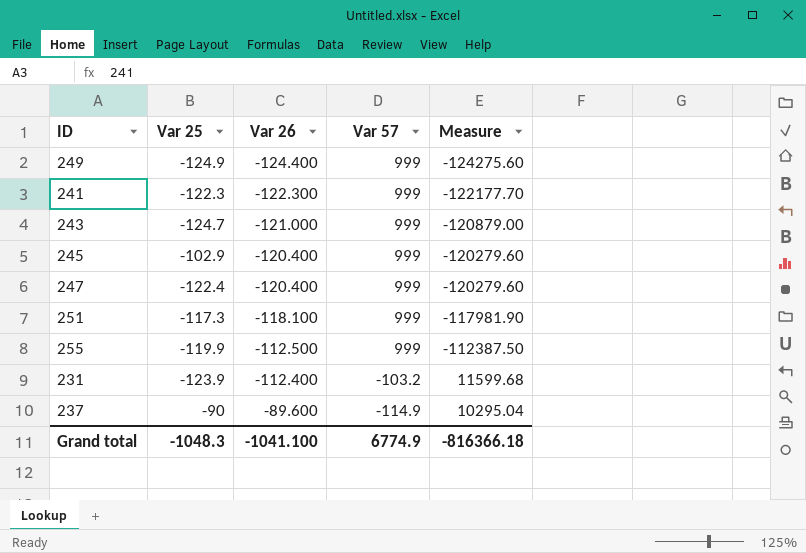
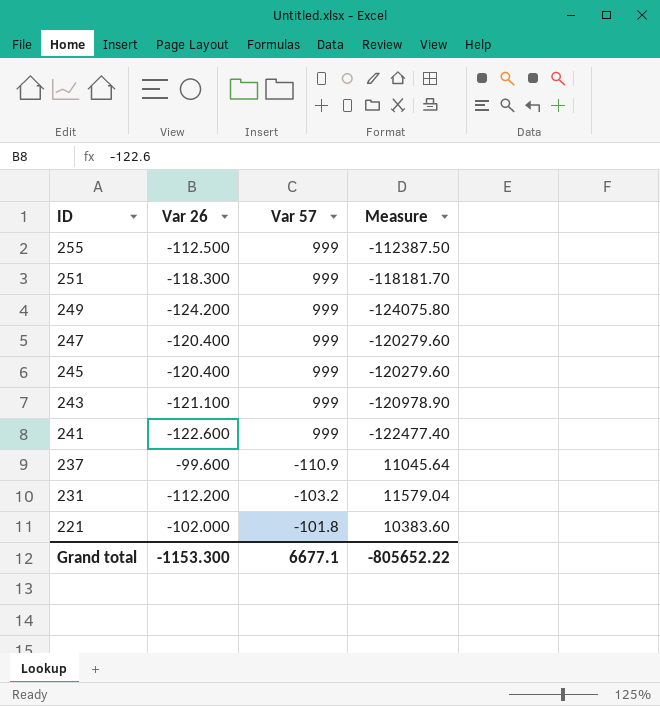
row order: Var 26 ascending -> ID descending
column Var 25 | position: 2 -> none
251 | Var 26: -118.100 -> -118.300
251 | Measure: -117981.90 -> -118181.70
249 | Var 26: -124.400 -> -124.200
249 | Measure: -124275.60 -> -124075.80
243 | Var 26: -121.000 -> -121.100
243 | Measure: -120879.00 -> -120978.90
241 | Var 26: -122.300 -> -122.600
241 | Measure: -122177.70 -> -122477.40
237 | Var 26: -89.600 -> -99.600
237 | Var 57: -114.9 -> -110.9
237 | Measure: 10295.04 -> 11045.64
231 | Var 26: -112.400 -> -112.200
231 | Measure: 11599.68 -> 11579.04
row 221: none -> -102.000 | -101.8 | 10383.60
Grand total | Var 26: -1041.100 -> -1153.300
Grand total | Var 57: 6774.9 -> 6677.1
Grand total | Measure: -816366.18 -> -805652.22

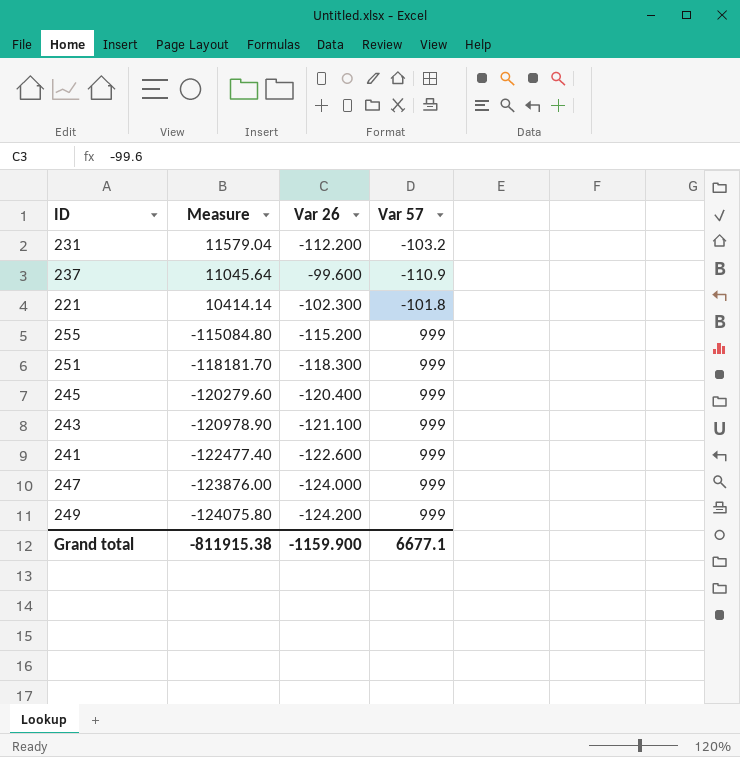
row order: ID descending -> Measure descending
column Measure | position: 4 -> 2
221 | Measure: 10383.60 -> 10414.14
221 | Var 26: -102.000 -> -102.300
255 | Measure: -112387.50 -> -115084.80
255 | Var 26: -112.500 -> -115.200
247 | Measure: -120279.60 -> -123876.00
247 | Var 26: -120.400 -> -124.000
Grand total | Measure: -805652.22 -> -811915.38
Grand total | Var 26: -1153.300 -> -1159.900

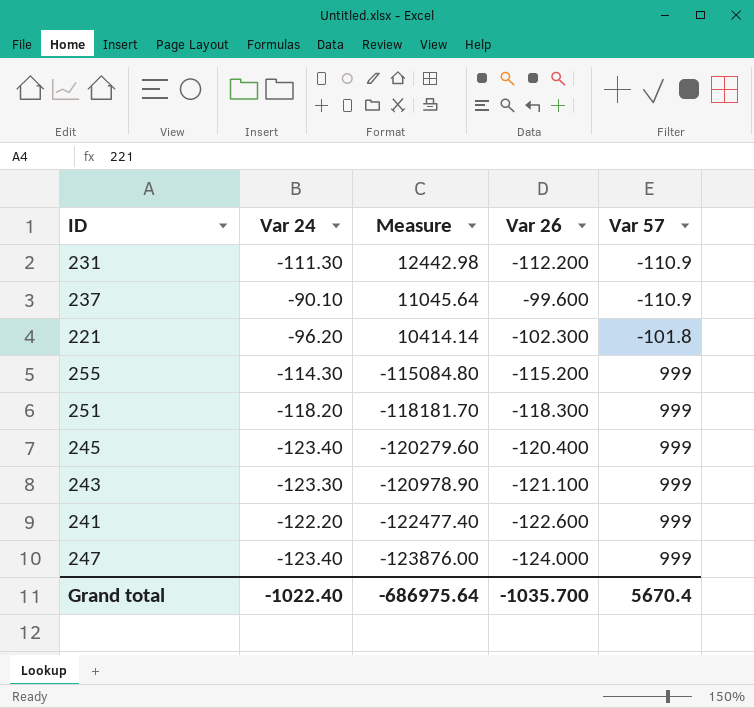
column Var 24 | position: none -> 2
row 249: -124075.80 | -124.200 | 999 -> none
231 | Measure: 11579.04 -> 12442.98
231 | Var 57: -103.2 -> -110.9
Grand total | Measure: -811915.38 -> -686975.64
Grand total | Var 26: -1159.900 -> -1035.700
Grand total | Var 57: 6677.1 -> 5670.4

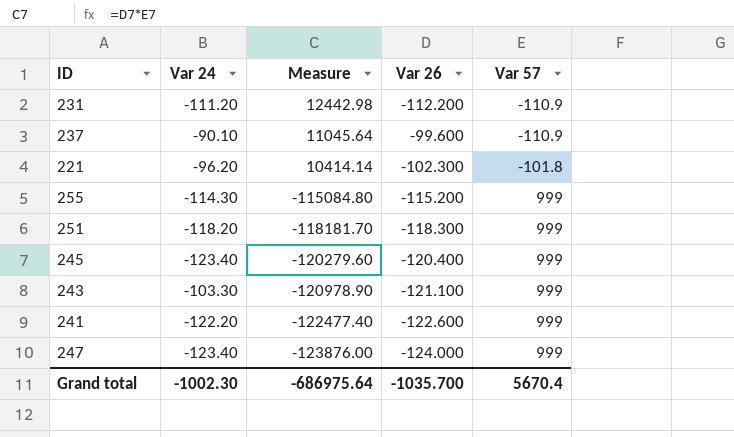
231 | Var 24: -111.30 -> -111.20
243 | Var 24: -123.30 -> -103.30
Grand total | Var 24: -1022.40 -> -1002.30

